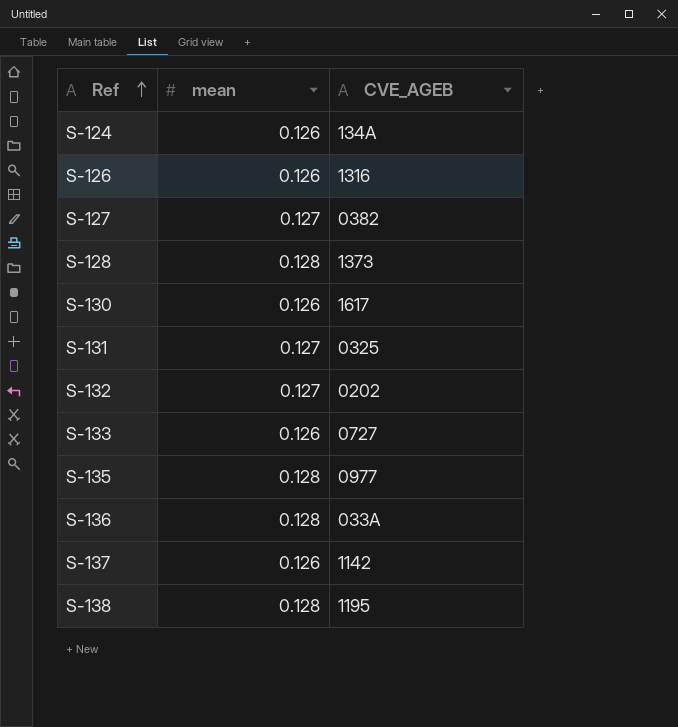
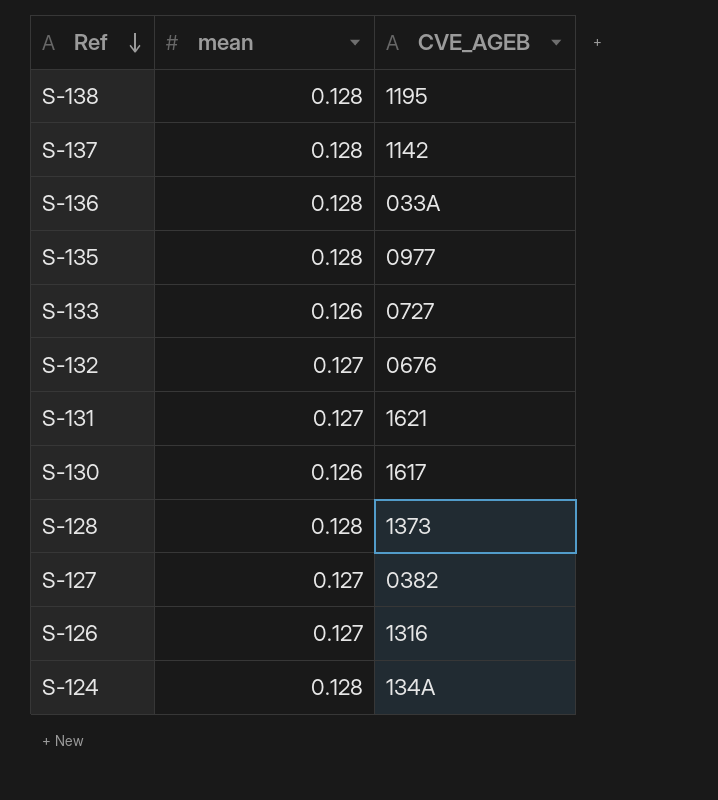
row order: Ref ascending -> Ref descending
S-137 | mean: 0.126 -> 0.128
S-132 | CVE_AGEB: 0202 -> 0676
S-131 | CVE_AGEB: 0325 -> 1621
S-126 | mean: 0.126 -> 0.127
S-124 | mean: 0.126 -> 0.128

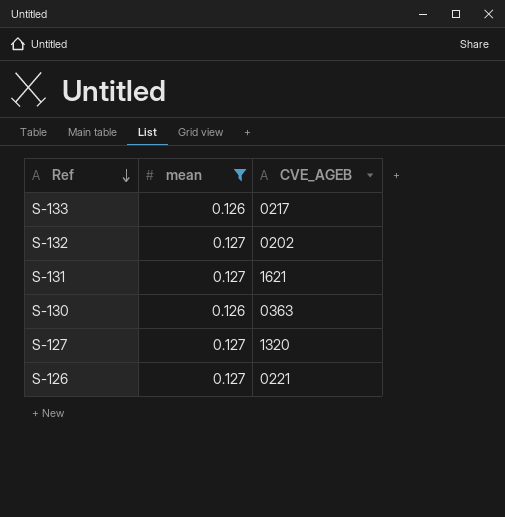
filter: none -> mean != 0.128
S-133 | CVE_AGEB: 0727 -> 0217
S-132 | CVE_AGEB: 0676 -> 0202
S-130 | CVE_AGEB: 1617 -> 0363
S-127 | CVE_AGEB: 0382 -> 1320
S-126 | CVE_AGEB: 1316 -> 0221

